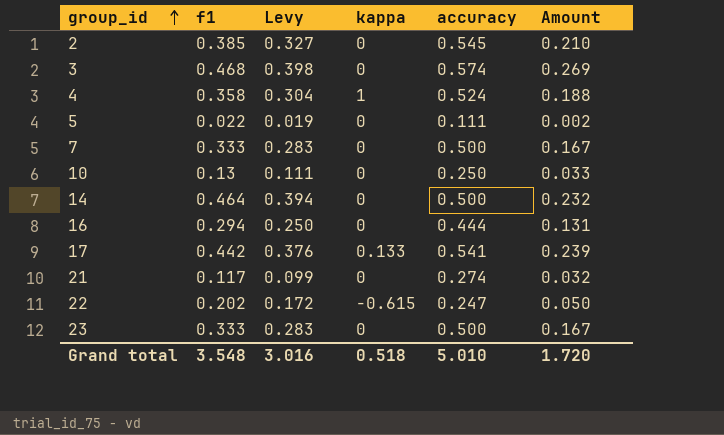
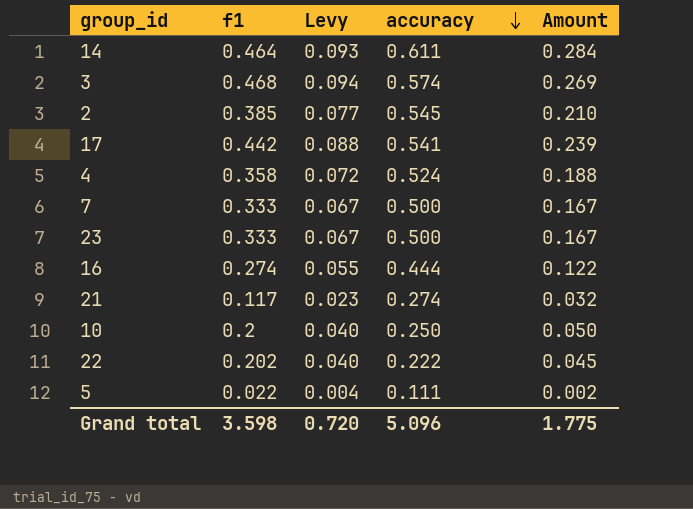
row order: group_id ascending -> accuracy descending
column kappa | position: 4 -> none
column Levy | formula: [f1] * 0.85 -> [f1] * 0.2
14 | accuracy: 0.500 -> 0.611
14 | Amount: 0.232 -> 0.284
16 | f1: 0.294 -> 0.274
16 | Amount: 0.131 -> 0.122
10 | f1: 0.13 -> 0.2
10 | Amount: 0.033 -> 0.050
22 | accuracy: 0.247 -> 0.222
22 | Amount: 0.050 -> 0.045
Grand total | f1: 3.548 -> 3.598
Grand total | Levy: 3.016 -> 0.720
Grand total | accuracy: 5.010 -> 5.096
Grand total | Amount: 1.720 -> 1.775

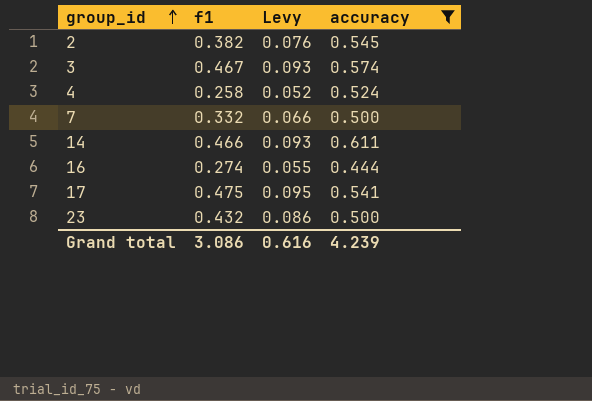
filter: none -> accuracy >= 0.444
row order: accuracy descending -> group_id ascending
column Amount | formula: [f1] * [accuracy] -> none
2 | f1: 0.385 -> 0.382
2 | Levy: 0.077 -> 0.076
3 | f1: 0.468 -> 0.467
3 | Levy: 0.094 -> 0.093
4 | f1: 0.358 -> 0.258
4 | Levy: 0.072 -> 0.052
7 | f1: 0.333 -> 0.332
7 | Levy: 0.067 -> 0.066
14 | f1: 0.464 -> 0.466
17 | f1: 0.442 -> 0.475
17 | Levy: 0.088 -> 0.095
23 | f1: 0.333 -> 0.432
23 | Levy: 0.067 -> 0.086
Grand total | f1: 3.598 -> 3.086
Grand total | Levy: 0.720 -> 0.616
Grand total | accuracy: 5.096 -> 4.239

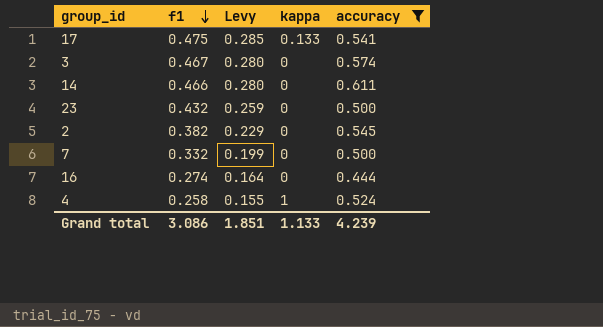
row order: group_id ascending -> f1 descending
column Levy | formula: [f1] * 0.2 -> [f1] * 0.6
column kappa | position: none -> 4
Grand total | Levy: 0.616 -> 1.851

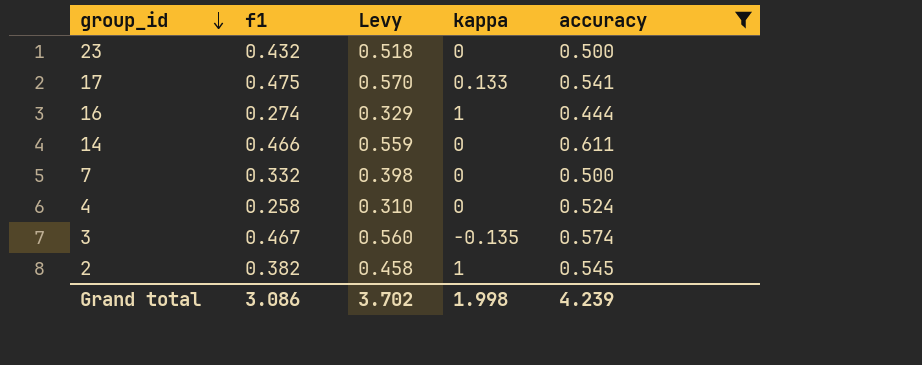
row order: f1 descending -> group_id descending
column Levy | formula: [f1] * 0.6 -> [f1] * 1.2
16 | kappa: 0 -> 1
4 | kappa: 1 -> 0
3 | kappa: 0 -> -0.135
2 | kappa: 0 -> 1
Grand total | Levy: 1.851 -> 3.702
Grand total | kappa: 1.133 -> 1.998

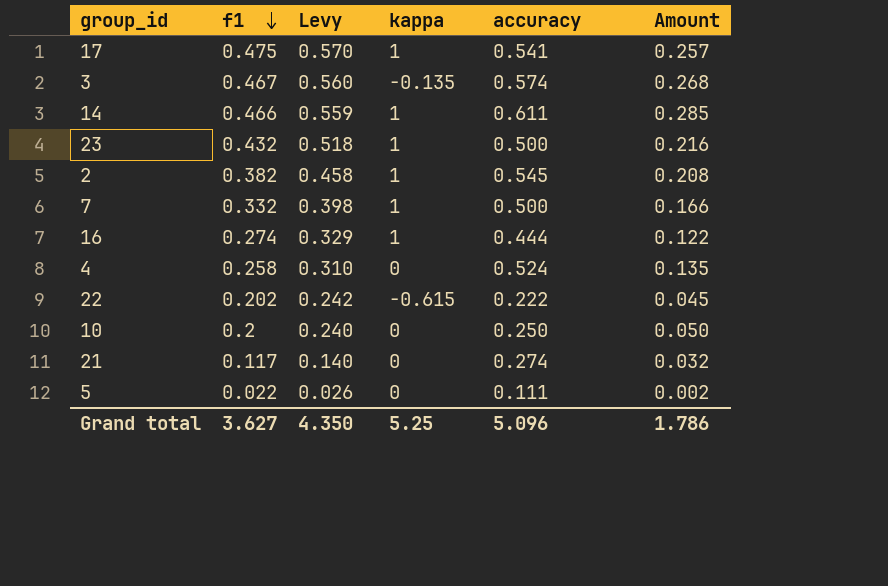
filter: accuracy >= 0.444 -> none
row order: group_id descending -> f1 descending
column Amount | formula: none -> [f1] * [accuracy]
17 | kappa: 0.133 -> 1
14 | kappa: 0 -> 1
23 | kappa: 0 -> 1
7 | kappa: 0 -> 1
Grand total | f1: 3.086 -> 3.627
Grand total | Levy: 3.702 -> 4.350
Grand total | kappa: 1.998 -> 5.25
Grand total | accuracy: 4.239 -> 5.096

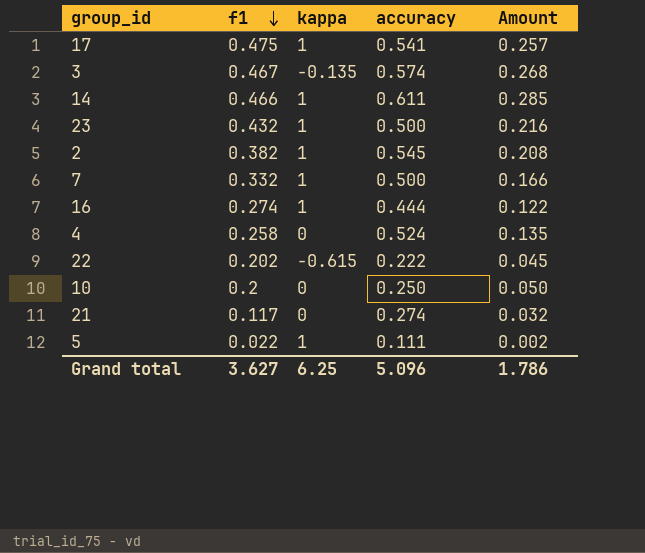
column Levy | formula: [f1] * 1.2 -> none
5 | kappa: 0 -> 1
Grand total | kappa: 5.25 -> 6.25

